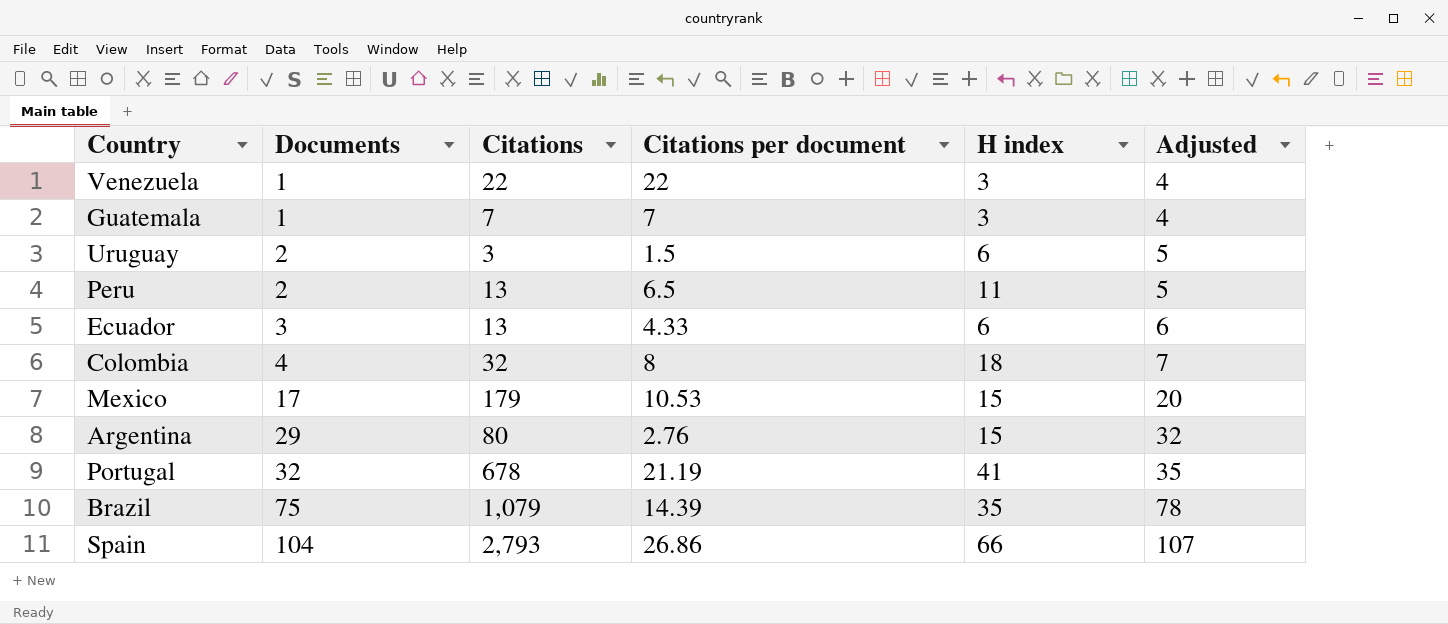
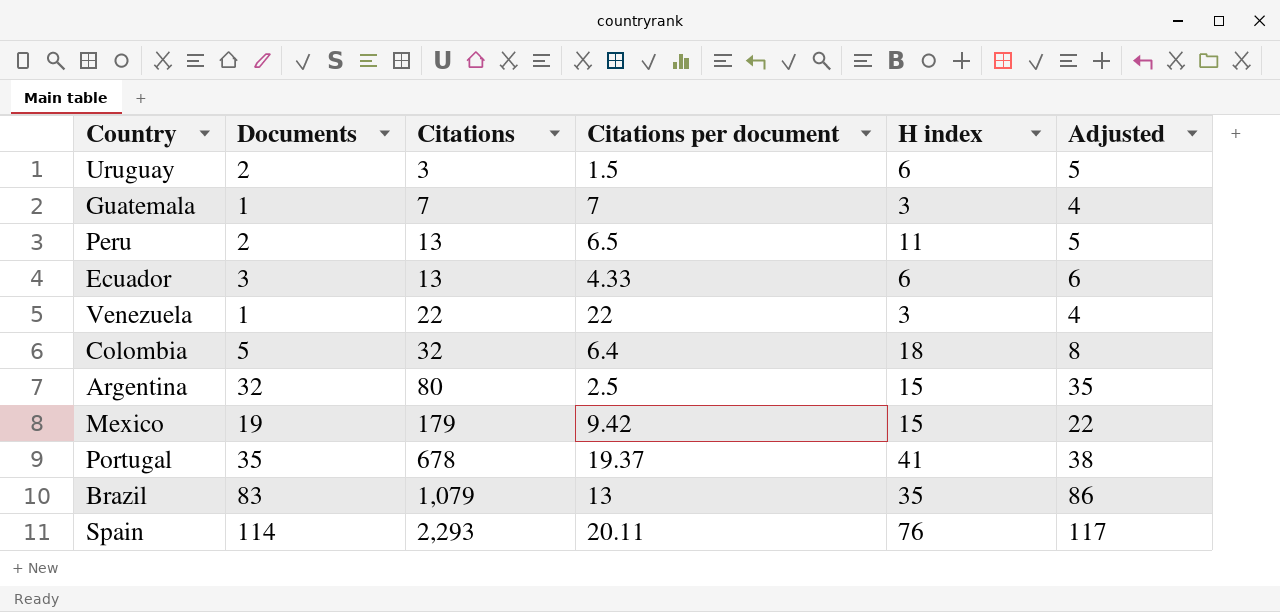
row order: Documents ascending -> Citations ascending
Colombia | Documents: 4 -> 5
Colombia | Citations per document: 8 -> 6.4
Colombia | Adjusted: 7 -> 8
Argentina | Documents: 29 -> 32
Argentina | Citations per document: 2.76 -> 2.5
Argentina | Adjusted: 32 -> 35
Mexico | Documents: 17 -> 19
Mexico | Citations per document: 10.53 -> 9.42
Mexico | Adjusted: 20 -> 22
Portugal | Documents: 32 -> 35
Portugal | Citations per document: 21.19 -> 19.37
Portugal | Adjusted: 35 -> 38
Brazil | Documents: 75 -> 83
Brazil | Citations per document: 14.39 -> 13
Brazil | Adjusted: 78 -> 86
Spain | Documents: 104 -> 114
Spain | Citations: 2,793 -> 2,293
Spain | Citations per document: 26.86 -> 20.11
Spain | H index: 66 -> 76
Spain | Adjusted: 107 -> 117

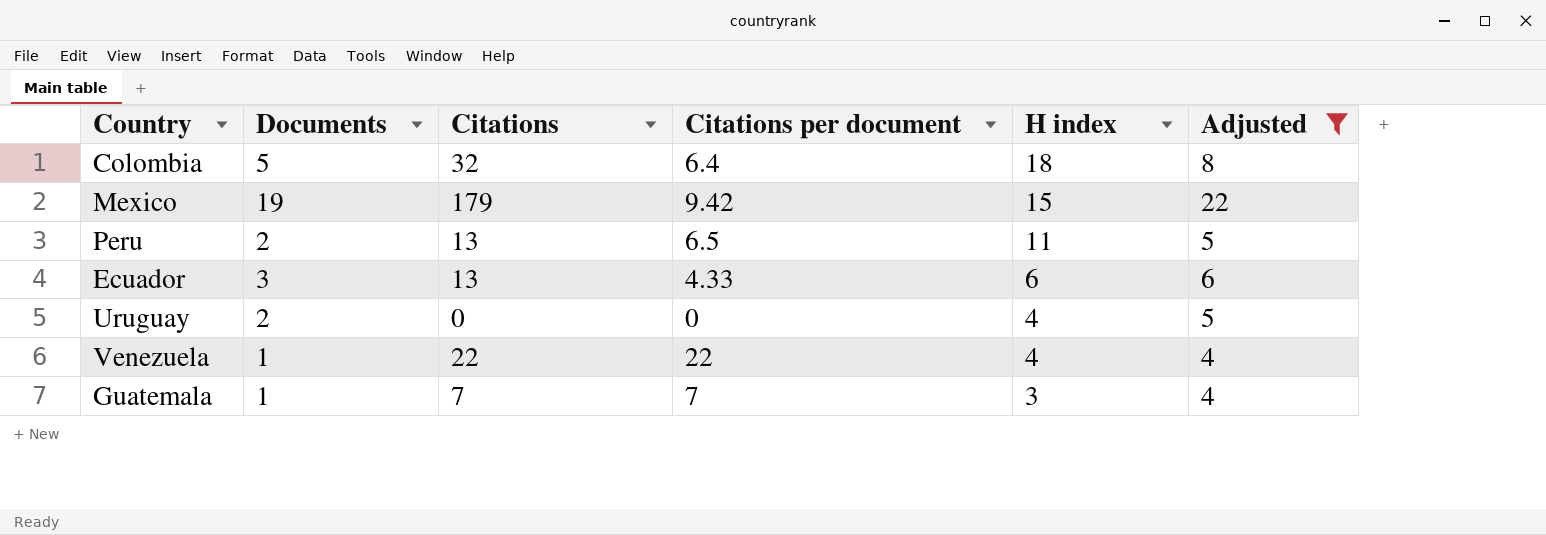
filter: none -> Adjusted <= 22
row order: Citations ascending -> H index descending
Uruguay | Citations: 3 -> 0
Uruguay | Citations per document: 1.5 -> 0
Uruguay | H index: 6 -> 4
Venezuela | H index: 3 -> 4

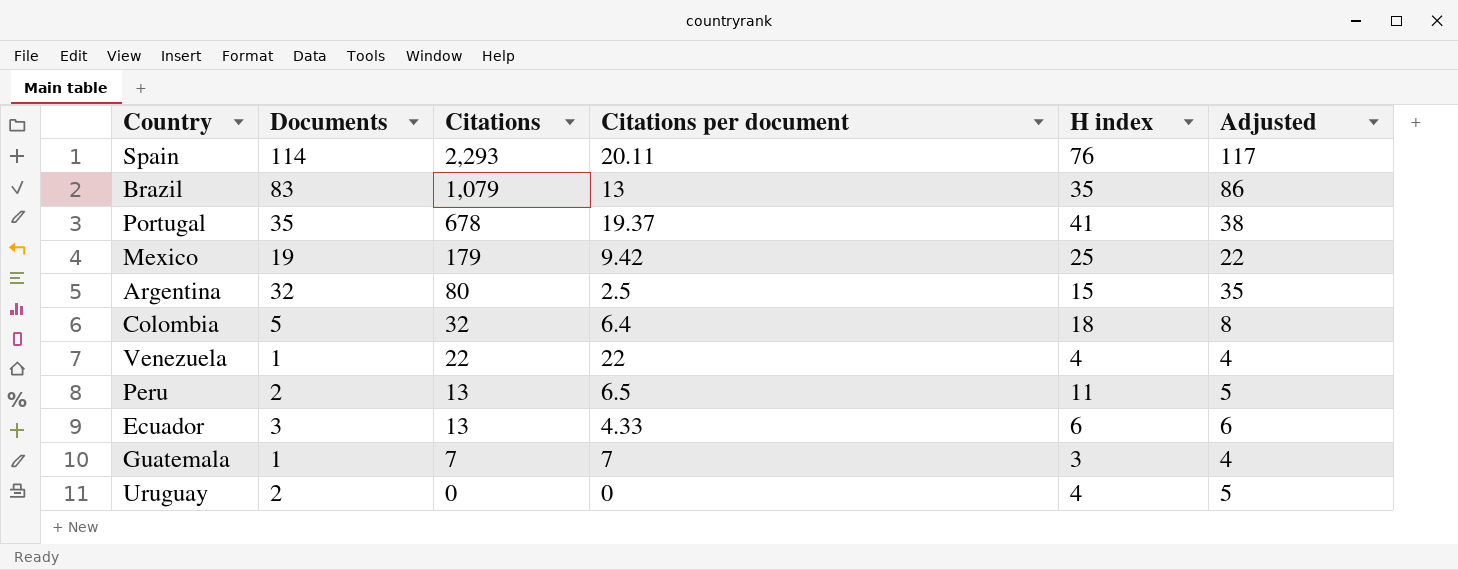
filter: Adjusted <= 22 -> none
row order: H index descending -> Citations descending
Mexico | H index: 15 -> 25

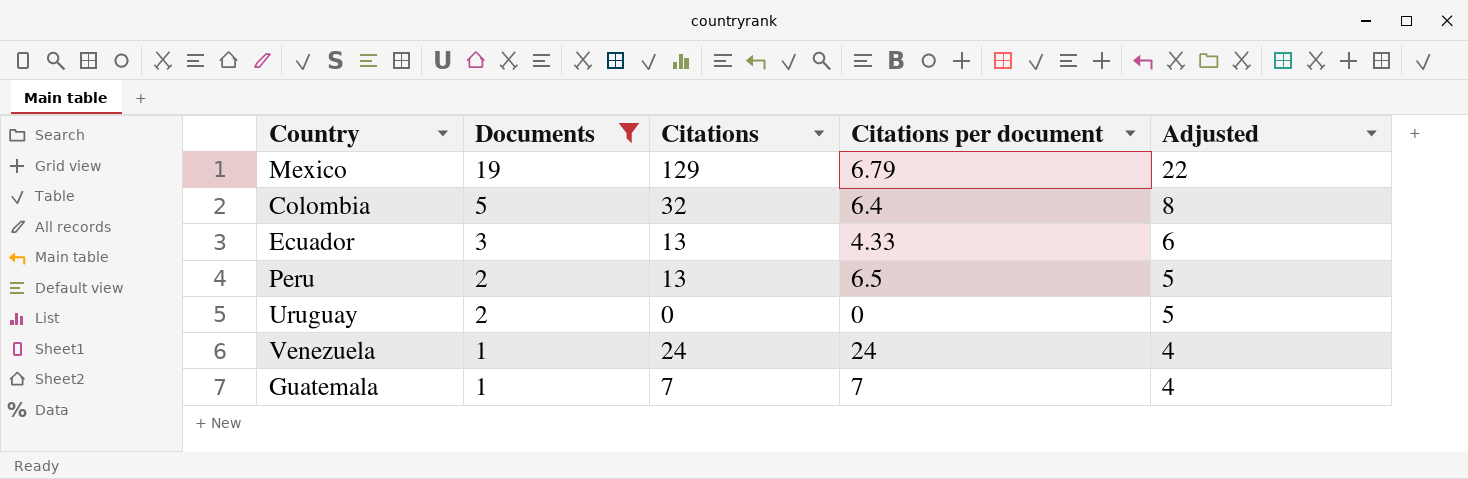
filter: none -> Documents <= 19
row order: Citations descending -> Documents descending
column H index | position: 5 -> none
Mexico | Citations: 179 -> 129
Mexico | Citations per document: 9.42 -> 6.79
Venezuela | Citations: 22 -> 24
Venezuela | Citations per document: 22 -> 24

